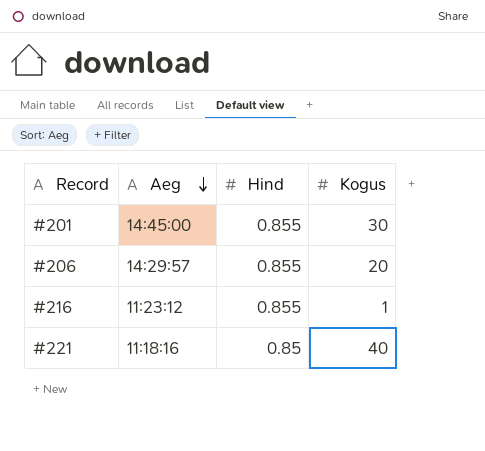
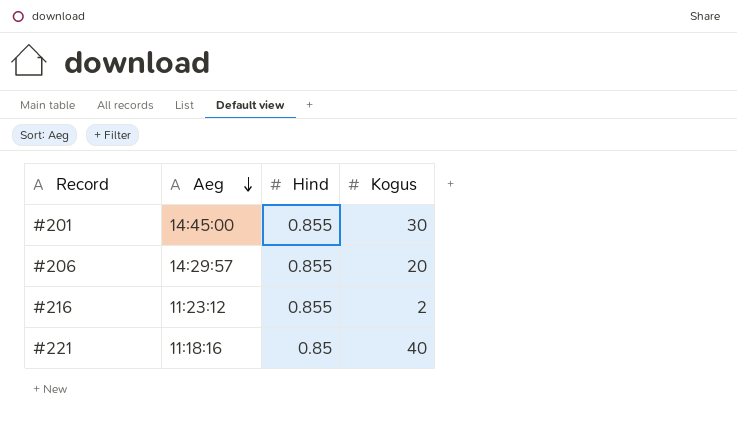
#216 | Kogus: 1 -> 2

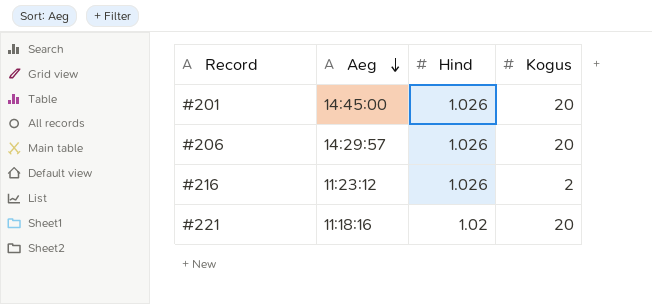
#201 | Hind: 0.855 -> 1.026
#201 | Kogus: 30 -> 20
#206 | Hind: 0.855 -> 1.026
#216 | Hind: 0.855 -> 1.026
#221 | Hind: 0.85 -> 1.02
#221 | Kogus: 40 -> 20

